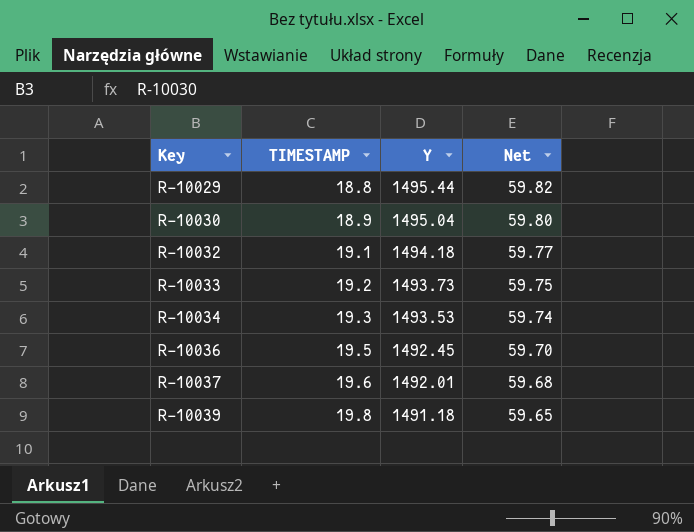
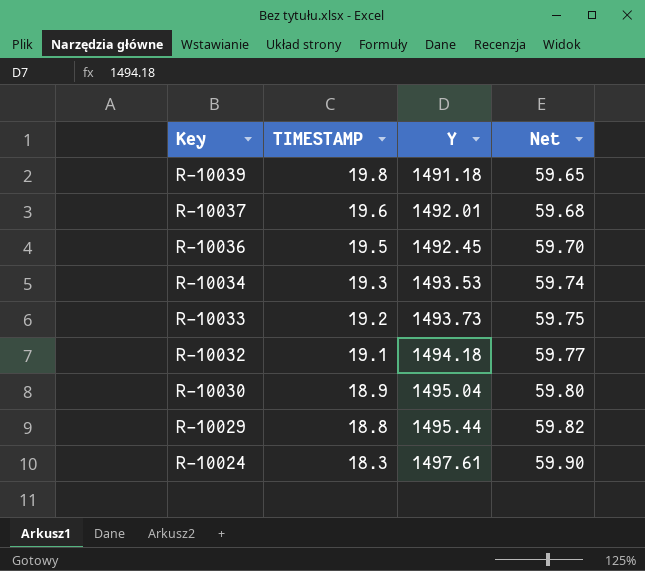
row order: Key ascending -> Key descending
row R-10024: none -> 18.3 | 1497.61 | 59.90

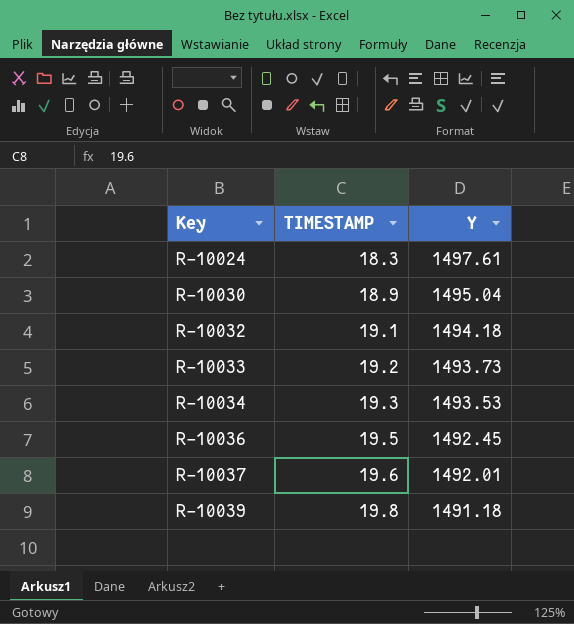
row order: Key descending -> Key ascending
column Net | formula: [Y] * 0.04 -> none
row R-10029: 18.8 | 1495.44 | 59.82 -> none

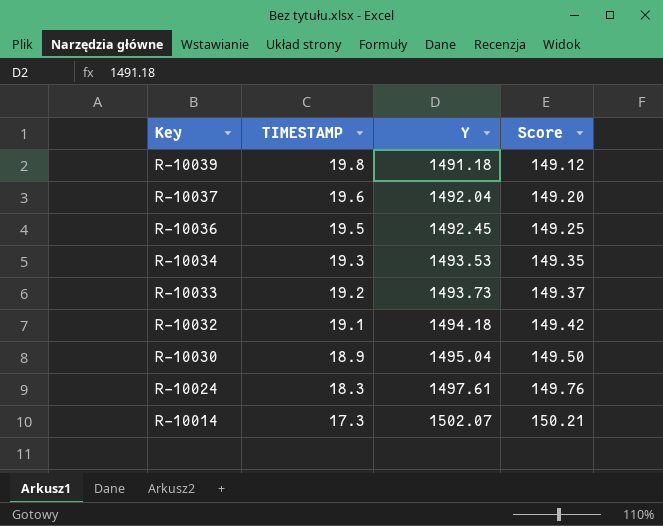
row order: Key ascending -> Key descending
column Score | formula: none -> [Y] * 0.1
R-10037 | Y: 1492.01 -> 1492.04
row R-10014: none -> 17.3 | 1502.07 | 150.21

